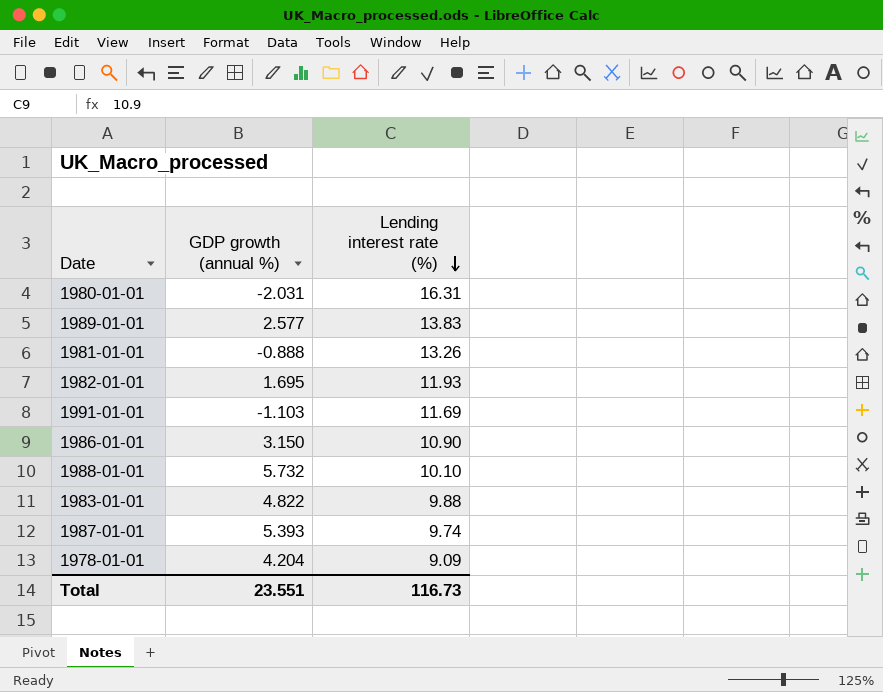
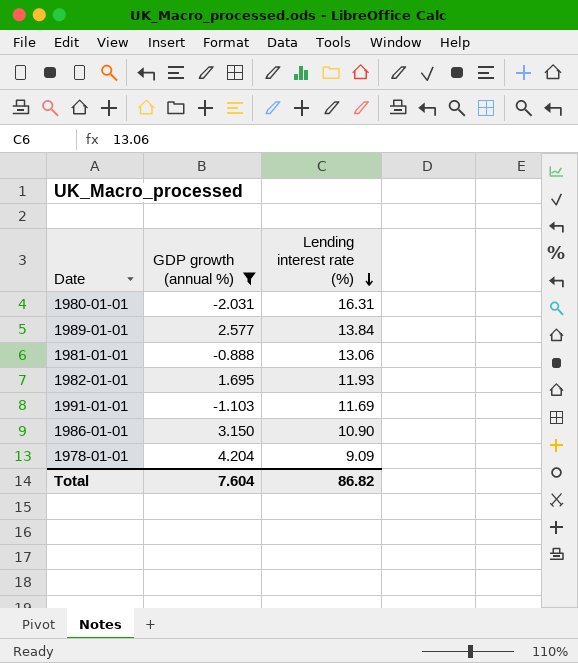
filter: none -> GDP growth (annual %) <= 4.204
1989-01-01 | Lending interest rate (%): 13.83 -> 13.84
1981-01-01 | Lending interest rate (%): 13.26 -> 13.06
Total | GDP growth (annual %): 23.551 -> 7.604
Total | Lending interest rate (%): 116.73 -> 86.82

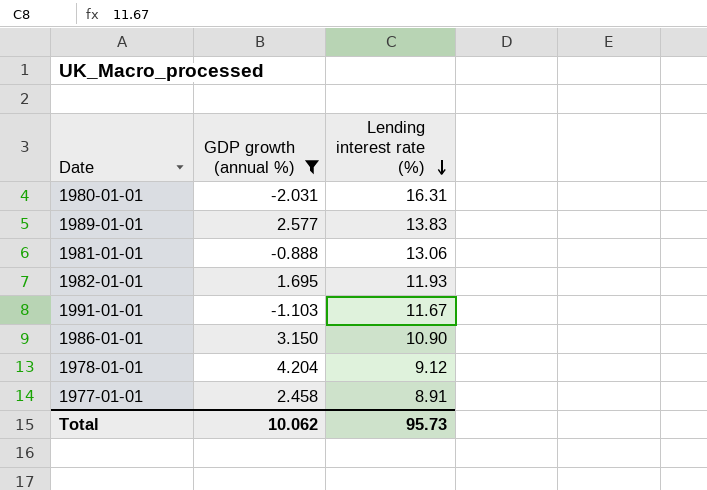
1989-01-01 | Lending interest rate (%): 13.84 -> 13.83
1991-01-01 | Lending interest rate (%): 11.69 -> 11.67
1978-01-01 | Lending interest rate (%): 9.09 -> 9.12
row 1977-01-01: none -> 2.458 | 8.91
Total | GDP growth (annual %): 7.604 -> 10.062
Total | Lending interest rate (%): 86.82 -> 95.73

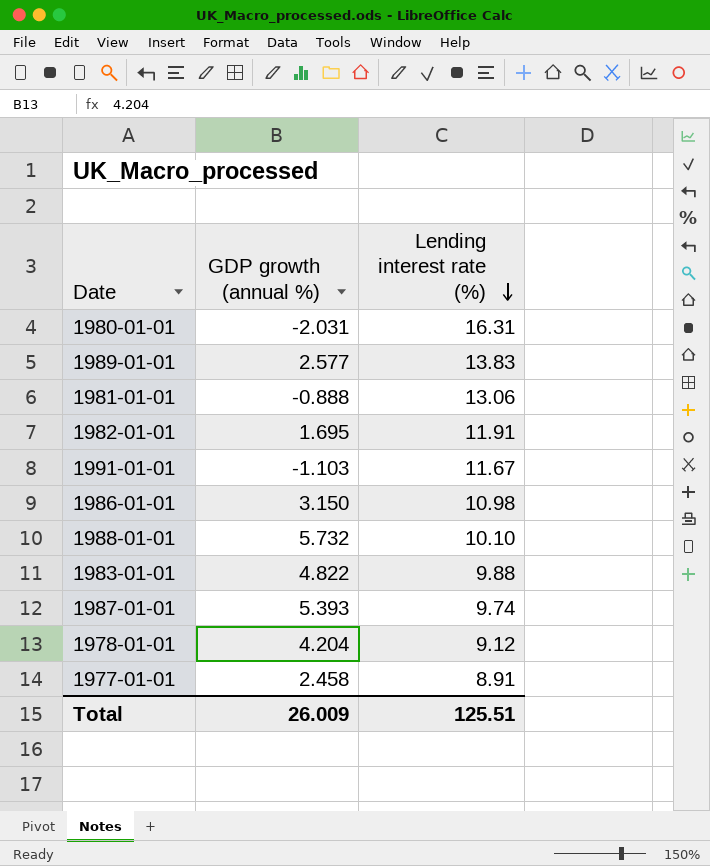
filter: GDP growth (annual %) <= 4.204 -> none
1982-01-01 | Lending interest rate (%): 11.93 -> 11.91
1986-01-01 | Lending interest rate (%): 10.90 -> 10.98
Total | GDP growth (annual %): 10.062 -> 26.009
Total | Lending interest rate (%): 95.73 -> 125.51

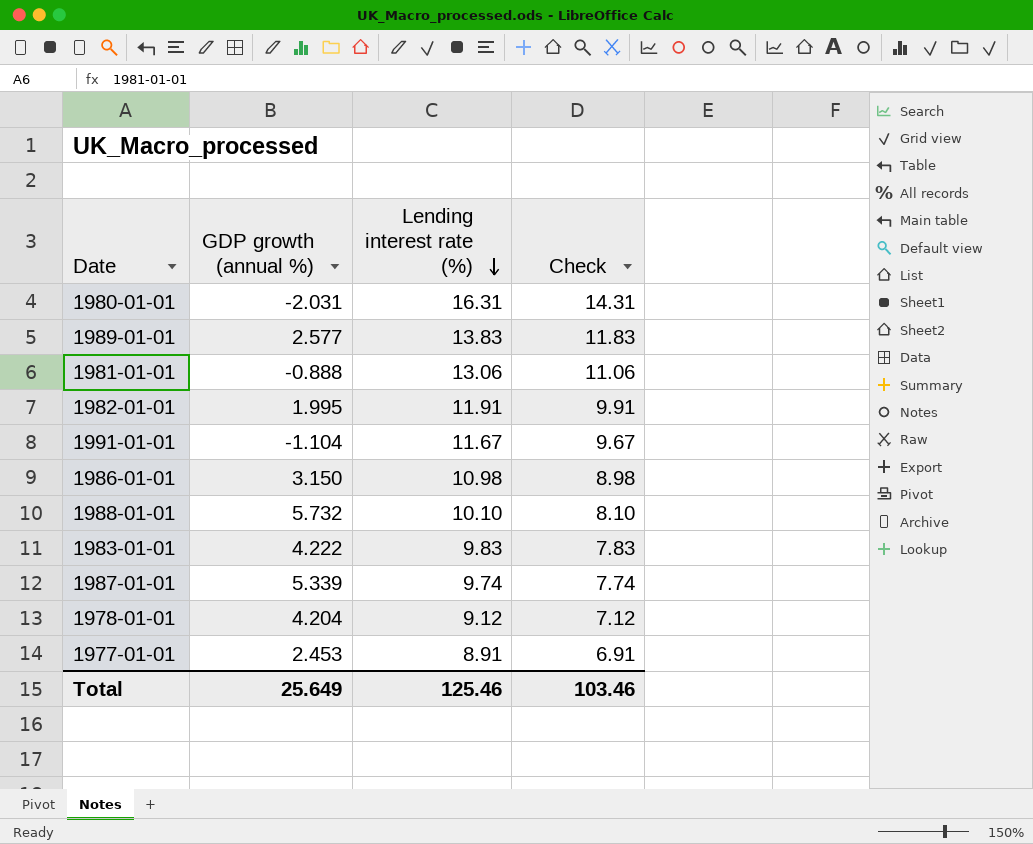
column Check | formula: none -> [Lending interest rate (%)] - 2
1982-01-01 | GDP growth (annual %): 1.695 -> 1.995
1991-01-01 | GDP growth (annual %): -1.103 -> -1.104
1983-01-01 | GDP growth (annual %): 4.822 -> 4.222
1983-01-01 | Lending interest rate (%): 9.88 -> 9.83
1987-01-01 | GDP growth (annual %): 5.393 -> 5.339
1977-01-01 | GDP growth (annual %): 2.458 -> 2.453
Total | GDP growth (annual %): 26.009 -> 25.649
Total | Lending interest rate (%): 125.51 -> 125.46

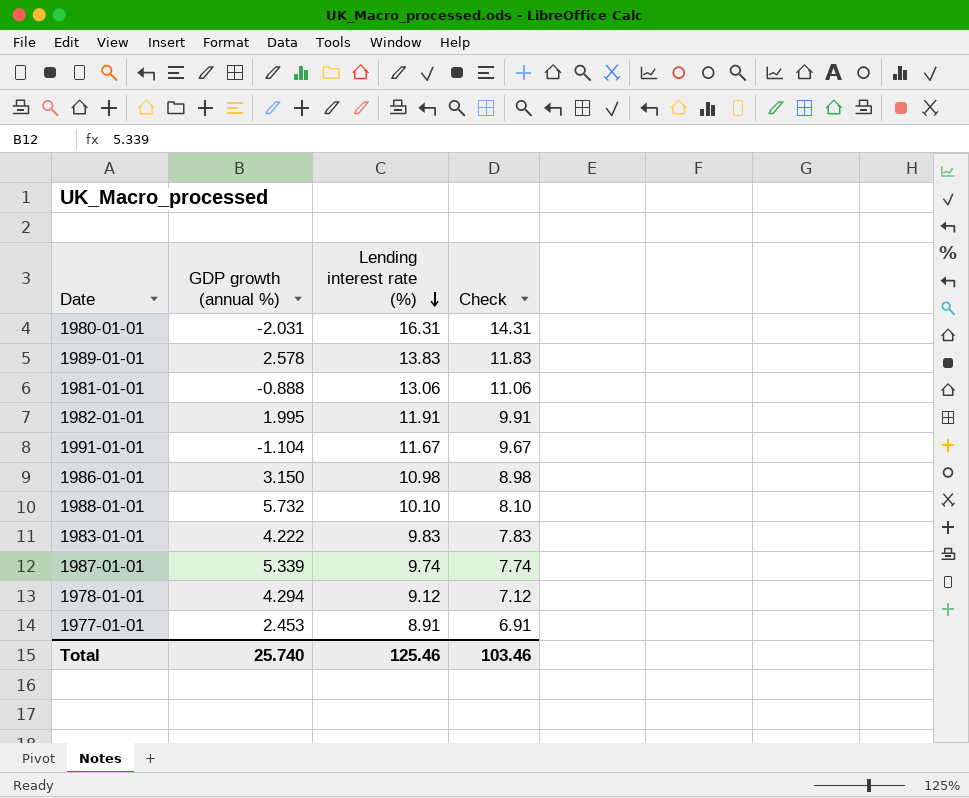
1989-01-01 | GDP growth (annual %): 2.577 -> 2.578
1978-01-01 | GDP growth (annual %): 4.204 -> 4.294
Total | GDP growth (annual %): 25.649 -> 25.740

